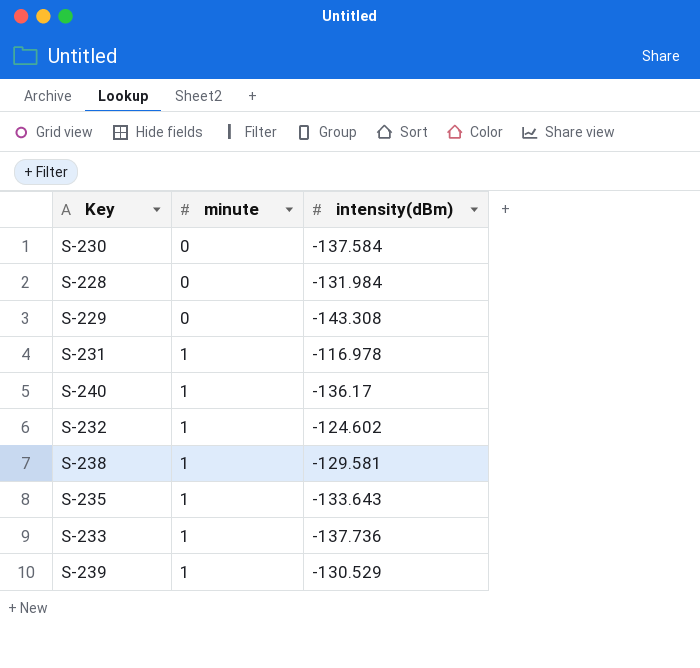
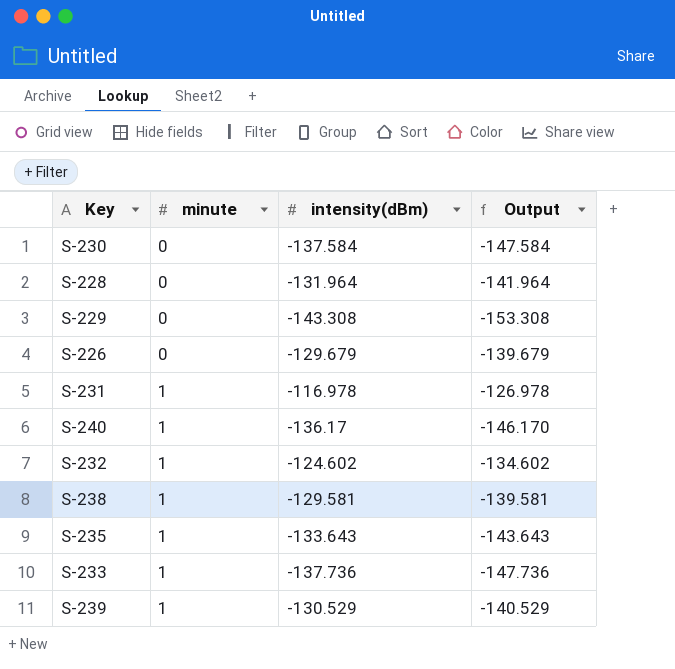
column Output | formula: none -> [intensity(dBm)] - 10
S-228 | intensity(dBm): -131.984 -> -131.964
row S-226: none -> 0 | -129.679 | -139.679

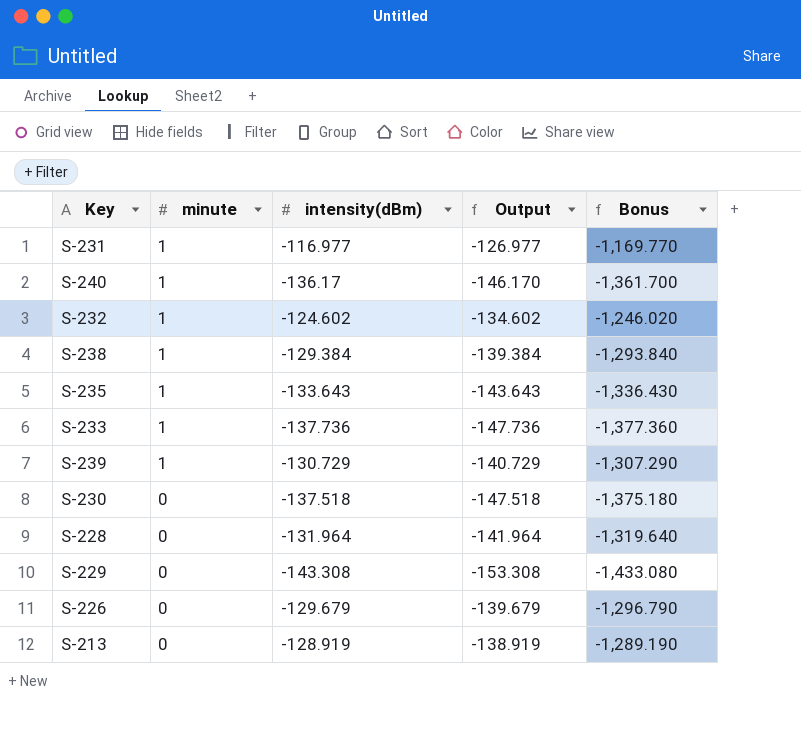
row order: minute ascending -> minute descending
column Bonus | formula: none -> [intensity(dBm)] * 10
S-231 | intensity(dBm): -116.978 -> -116.977
S-231 | Output: -126.978 -> -126.977
S-238 | intensity(dBm): -129.581 -> -129.384
S-238 | Output: -139.581 -> -139.384
S-239 | intensity(dBm): -130.529 -> -130.729
S-239 | Output: -140.529 -> -140.729
S-230 | intensity(dBm): -137.584 -> -137.518
S-230 | Output: -147.584 -> -147.518
row S-213: none -> 0 | -128.919 | -138.919 | -1,289.190

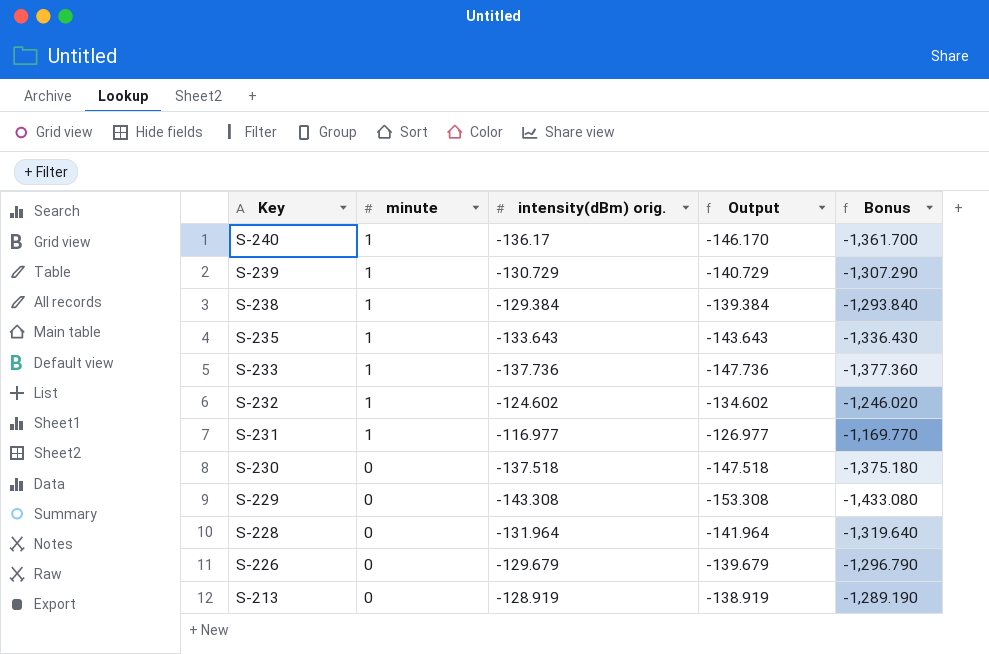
row order: minute descending -> Key descending
column name: intensity(dBm) -> intensity(dBm) orig.

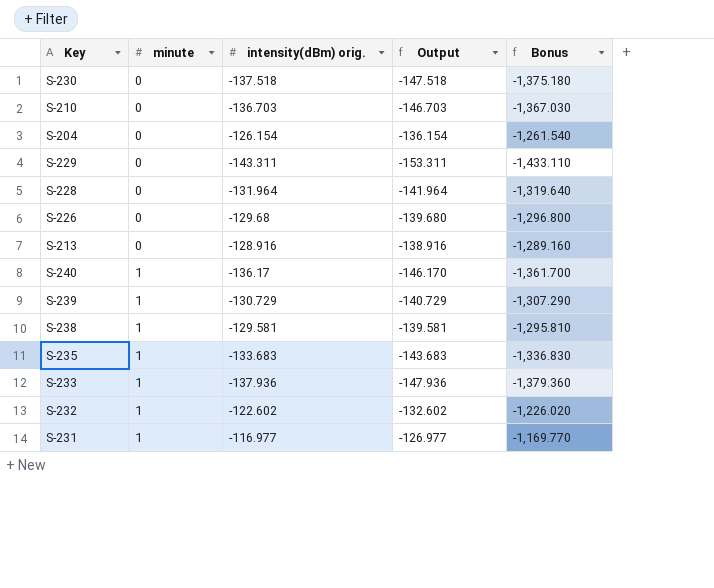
row order: Key descending -> minute ascending
row S-210: none -> 0 | -136.703 | -146.703 | -1,367.030
row S-204: none -> 0 | -126.154 | -136.154 | -1,261.540
S-229 | intensity(dBm) orig.: -143.308 -> -143.311
S-229 | Output: -153.308 -> -153.311
S-229 | Bonus: -1,433.080 -> -1,433.110
S-226 | intensity(dBm) orig.: -129.679 -> -129.68
S-226 | Output: -139.679 -> -139.680
S-226 | Bonus: -1,296.790 -> -1,296.800
S-213 | intensity(dBm) orig.: -128.919 -> -128.916
S-213 | Output: -138.919 -> -138.916
S-213 | Bonus: -1,289.190 -> -1,289.160
S-238 | intensity(dBm) orig.: -129.384 -> -129.581
S-238 | Output: -139.384 -> -139.581
S-238 | Bonus: -1,293.840 -> -1,295.810
S-235 | intensity(dBm) orig.: -133.643 -> -133.683
S-235 | Output: -143.643 -> -143.683
S-235 | Bonus: -1,336.430 -> -1,336.830
S-233 | intensity(dBm) orig.: -137.736 -> -137.936
S-233 | Output: -147.736 -> -147.936
S-233 | Bonus: -1,377.360 -> -1,379.360
S-232 | intensity(dBm) orig.: -124.602 -> -122.602
S-232 | Output: -134.602 -> -132.602
S-232 | Bonus: -1,246.020 -> -1,226.020

